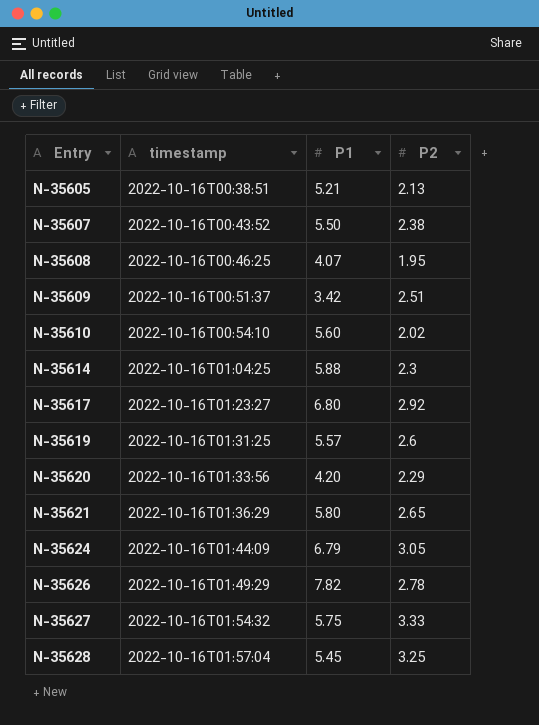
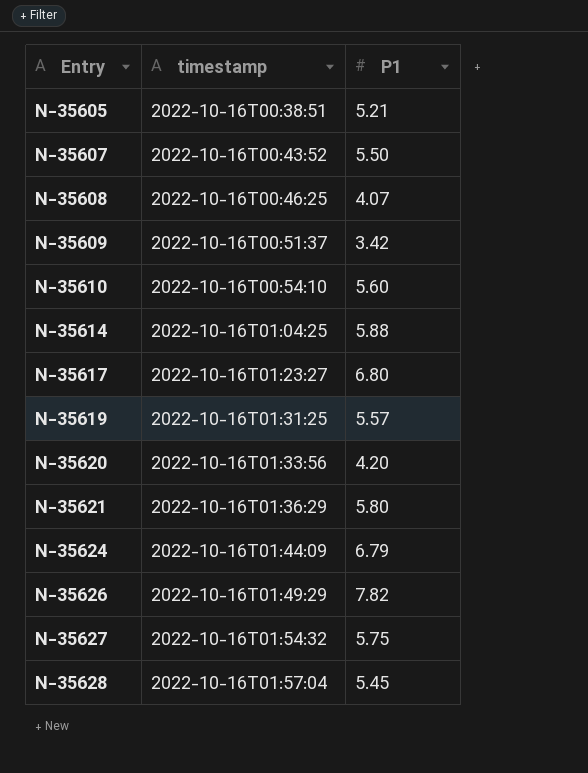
column P2 | position: 4 -> none

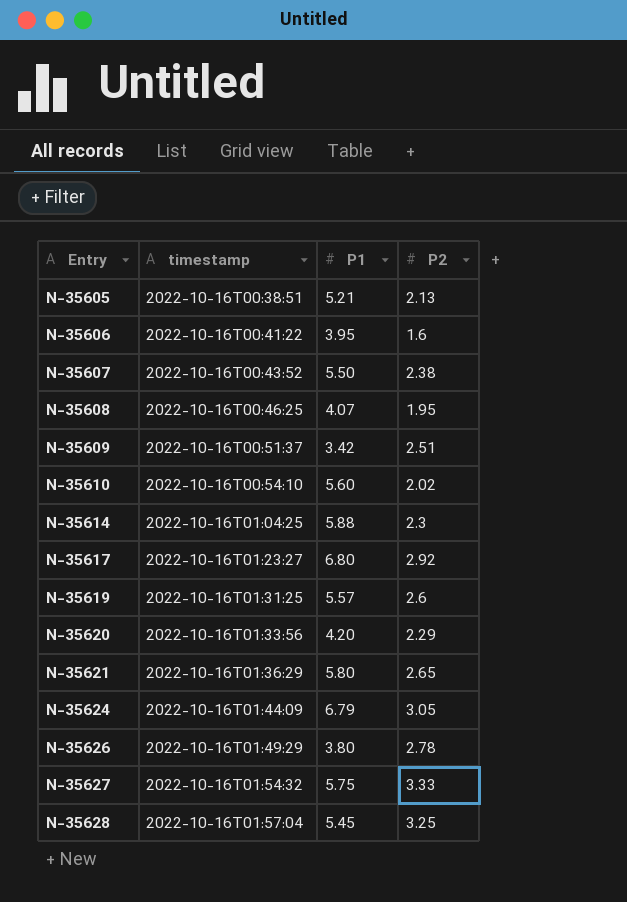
column P2 | position: none -> 4
row N-35606: none -> 2022-10-16T00:41:22 | 3.95 | 1.6
N-35626 | P1: 7.82 -> 3.80

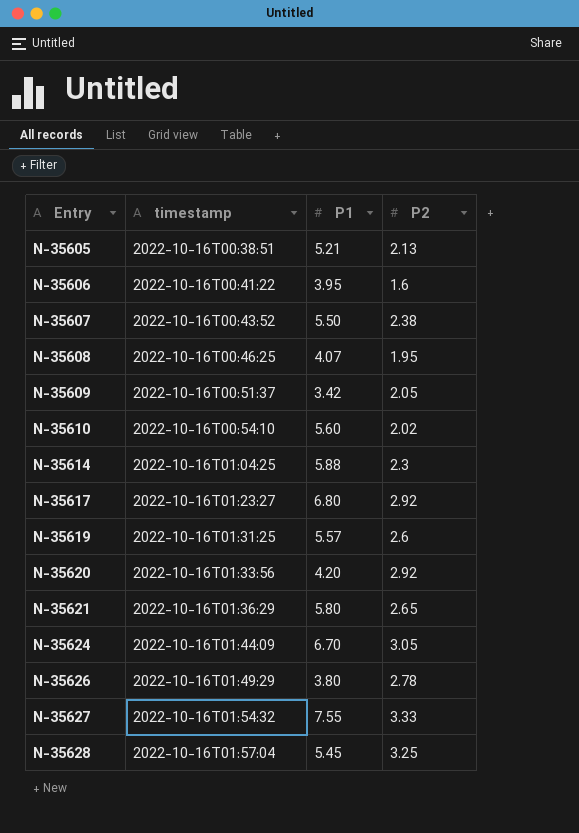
N-35609 | P2: 2.51 -> 2.05
N-35620 | P2: 2.29 -> 2.92
N-35624 | P1: 6.79 -> 6.70
N-35627 | P1: 5.75 -> 7.55

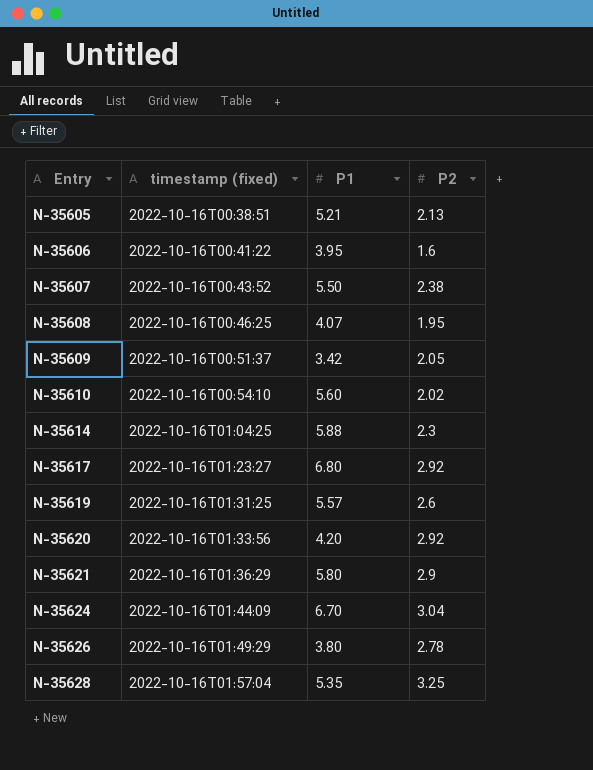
column name: timestamp -> timestamp (fixed)
row N-35627: 2022-10-16T01:54:32 | 7.55 | 3.33 -> none
N-35621 | P2: 2.65 -> 2.9
N-35624 | P2: 3.05 -> 3.04
N-35628 | P1: 5.45 -> 5.35

